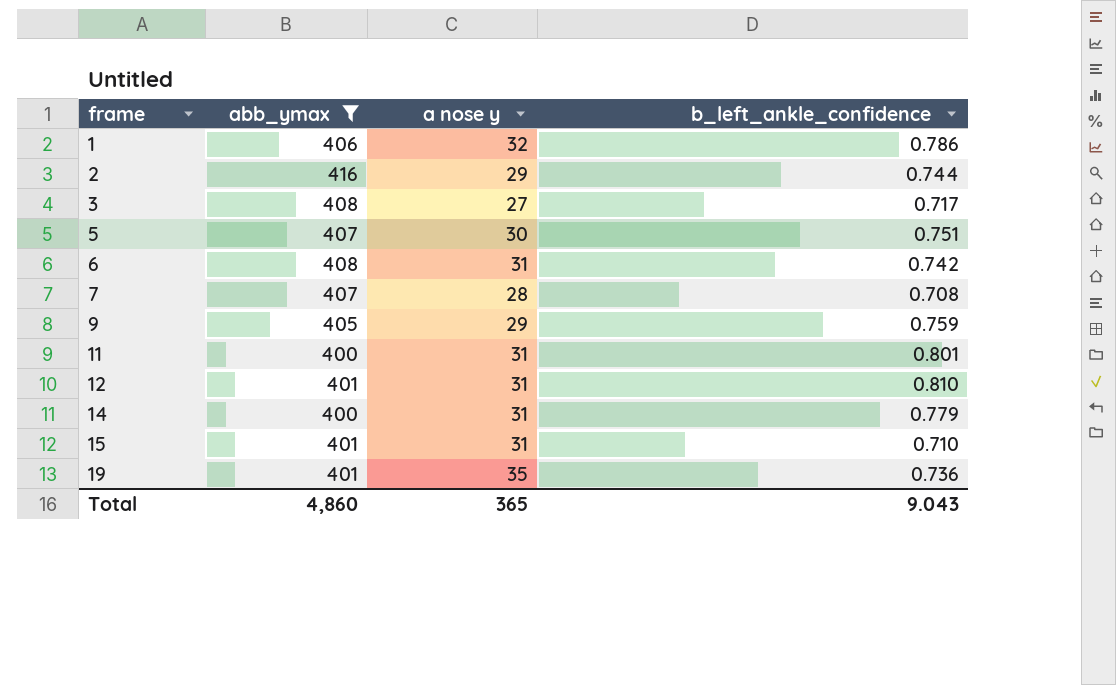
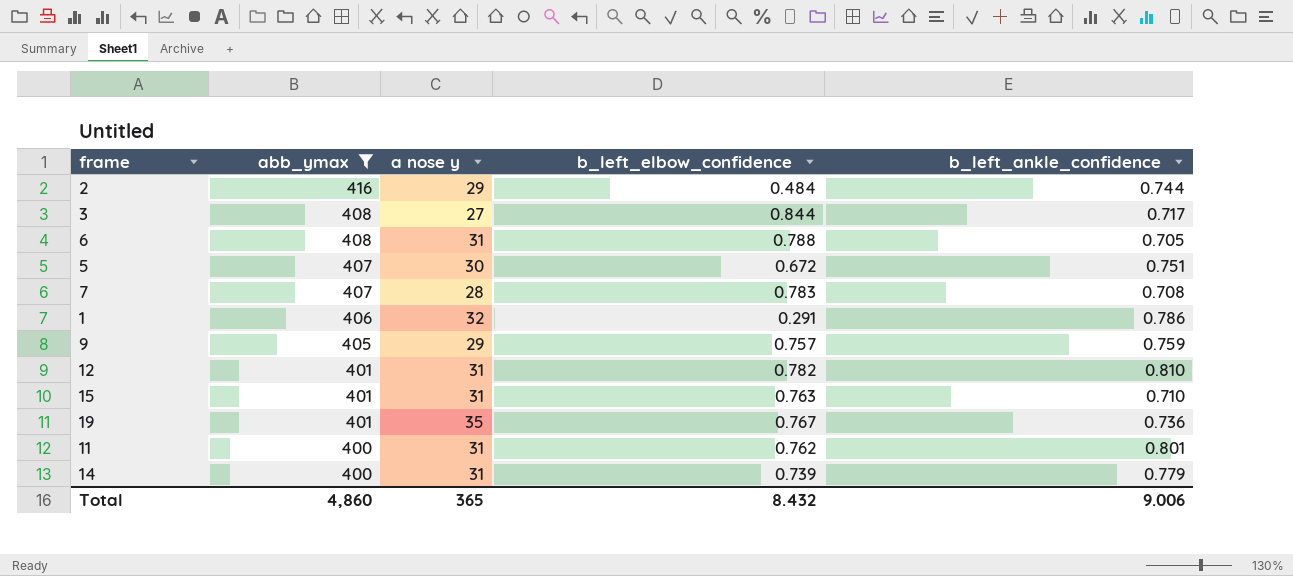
row order: frame ascending -> abb_ymax descending
column b_left_elbow_confidence | position: none -> 4
6 | b_left_ankle_confidence: 0.742 -> 0.705
Total | b_left_ankle_confidence: 9.043 -> 9.006

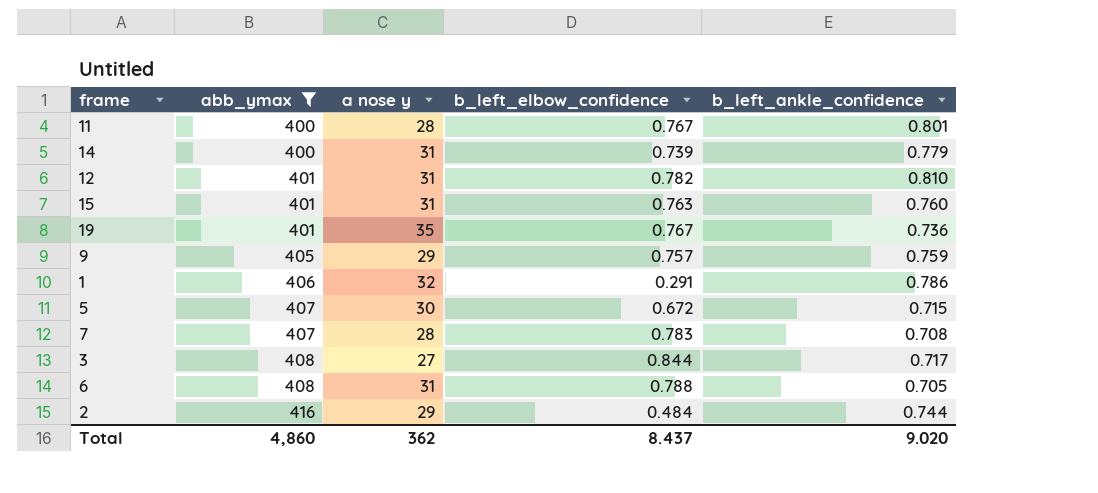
row order: abb_ymax descending -> abb_ymax ascending
11 | a nose y: 31 -> 28
11 | b_left_elbow_confidence: 0.762 -> 0.767
15 | b_left_ankle_confidence: 0.710 -> 0.760
5 | b_left_ankle_confidence: 0.751 -> 0.715
Total | a nose y: 365 -> 362
Total | b_left_elbow_confidence: 8.432 -> 8.437
Total | b_left_ankle_confidence: 9.006 -> 9.020

